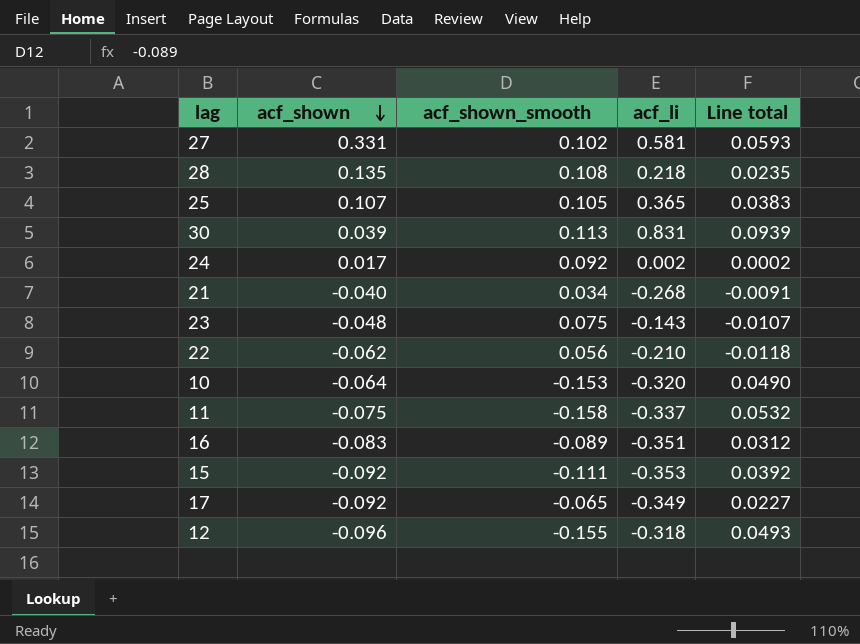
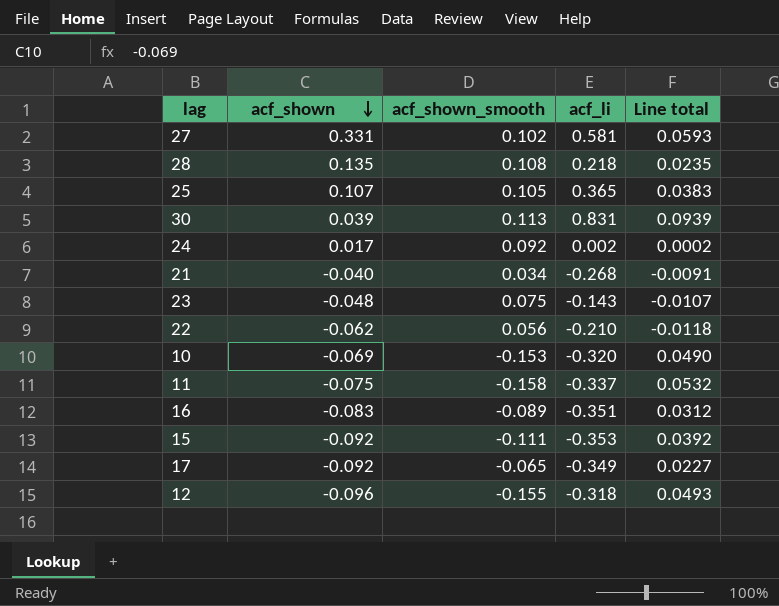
10 | acf_shown: -0.064 -> -0.069

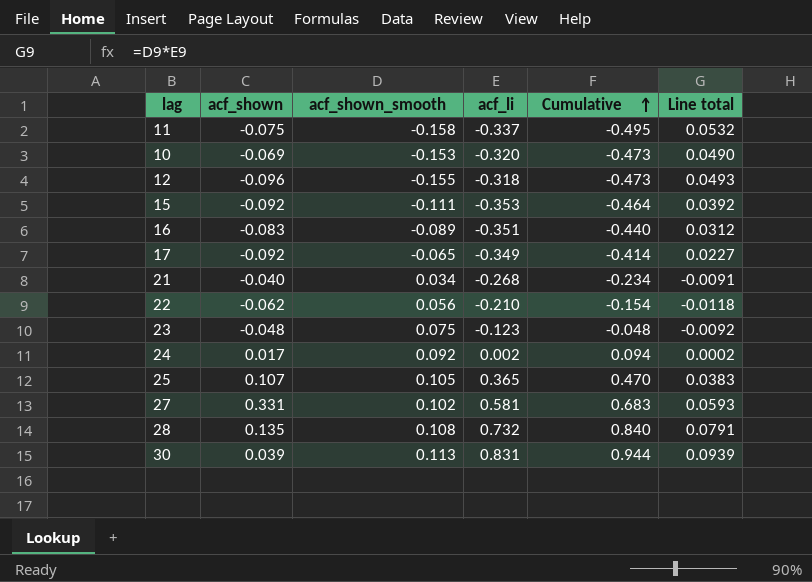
row order: acf_shown descending -> Cumulative ascending
column Cumulative | formula: none -> [acf_shown_smooth] + [acf_li]
23 | acf_li: -0.143 -> -0.123
23 | Line total: -0.0107 -> -0.0092
28 | acf_li: 0.218 -> 0.732
28 | Line total: 0.0235 -> 0.0791

